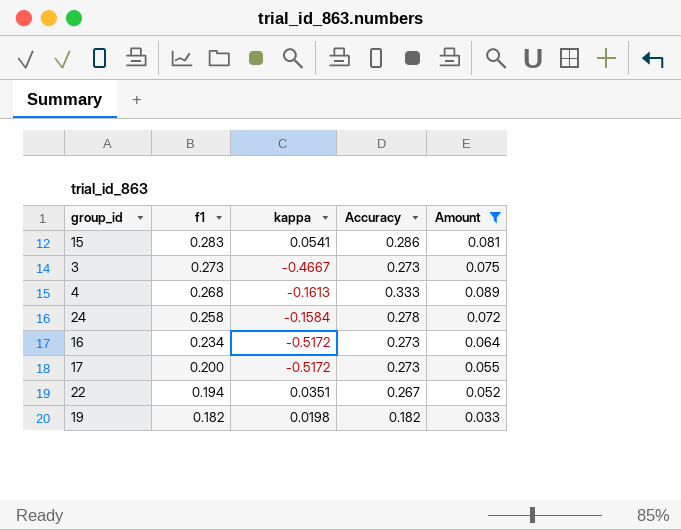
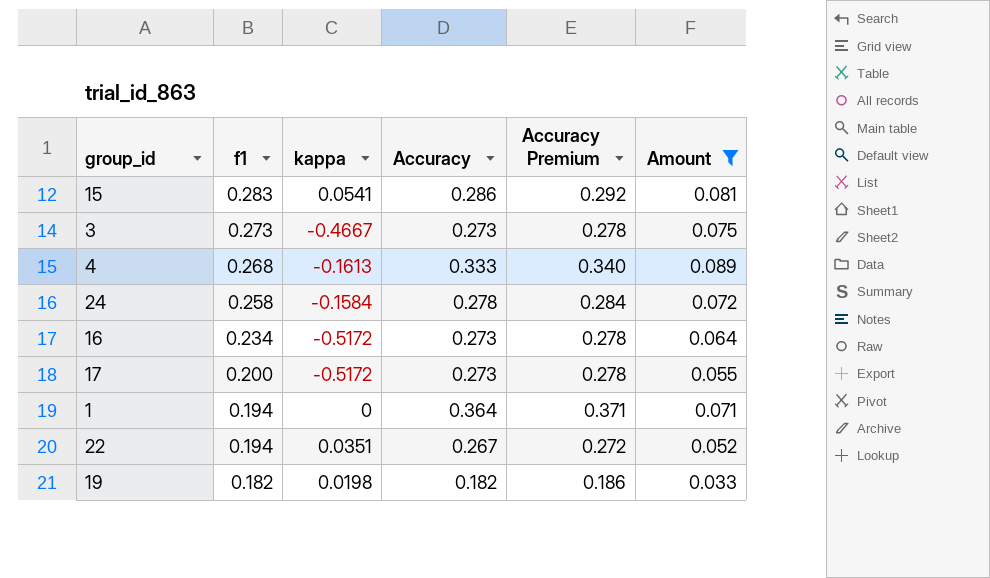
column Accuracy Premium | formula: none -> [Accuracy] * 1.02
row 1: none -> 0.194 | 0 | 0.364 | 0.371 | 0.071

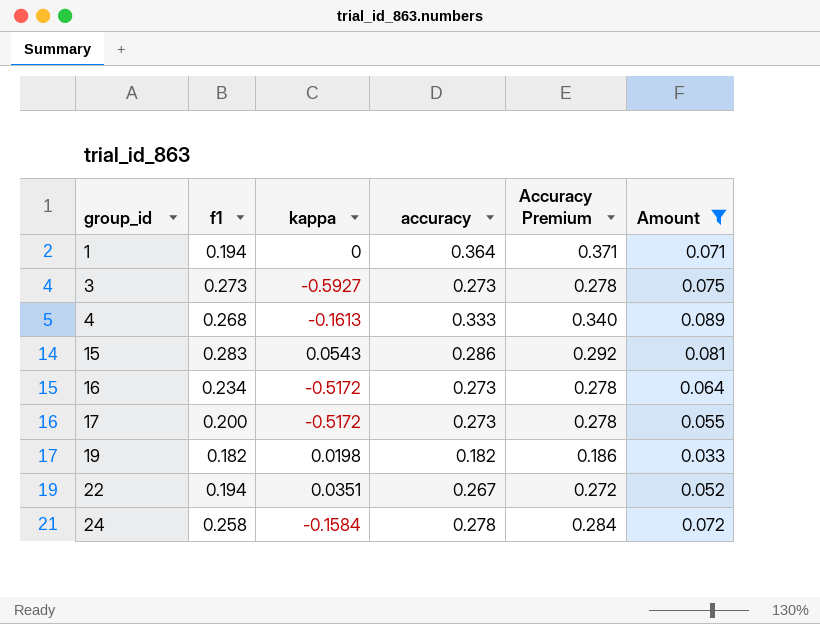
row order: f1 descending -> group_id ascending
column name: Accuracy -> accuracy
3 | kappa: -0.4667 -> -0.5927
15 | kappa: 0.0541 -> 0.0543

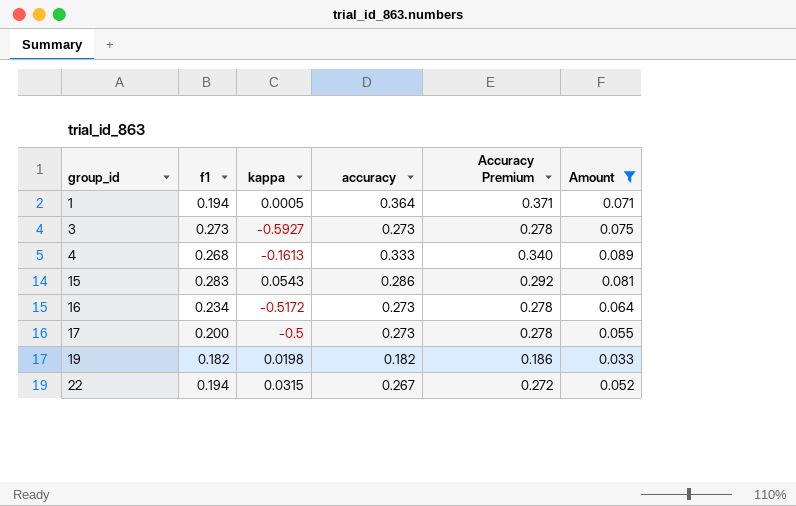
row 24: 0.258 | -0.1584 | 0.278 | 0.284 | 0.072 -> none
1 | kappa: 0 -> 0.0005
17 | kappa: -0.5172 -> -0.5
22 | kappa: 0.0351 -> 0.0315

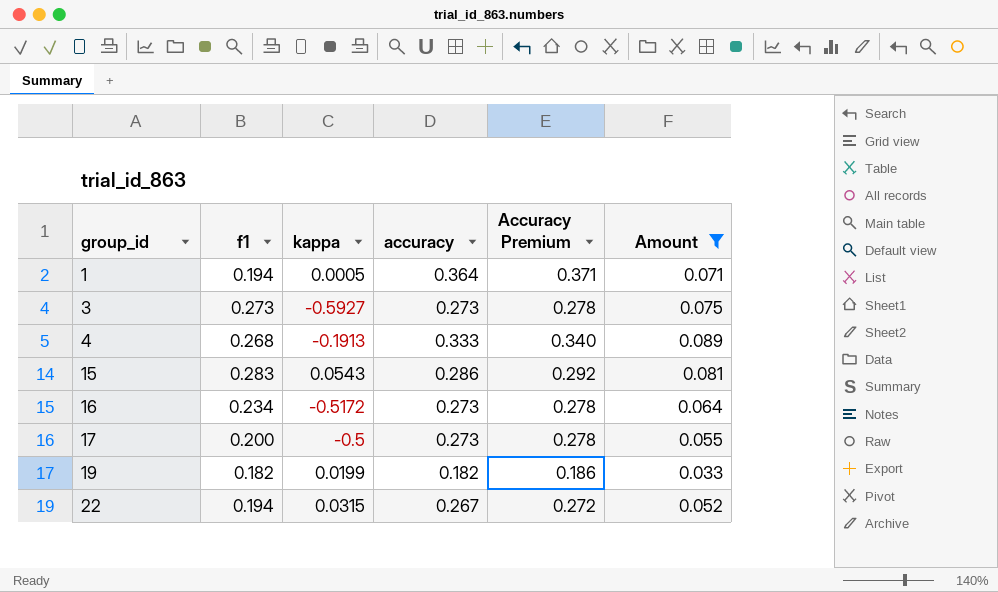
4 | kappa: -0.1613 -> -0.1913
19 | kappa: 0.0198 -> 0.0199

